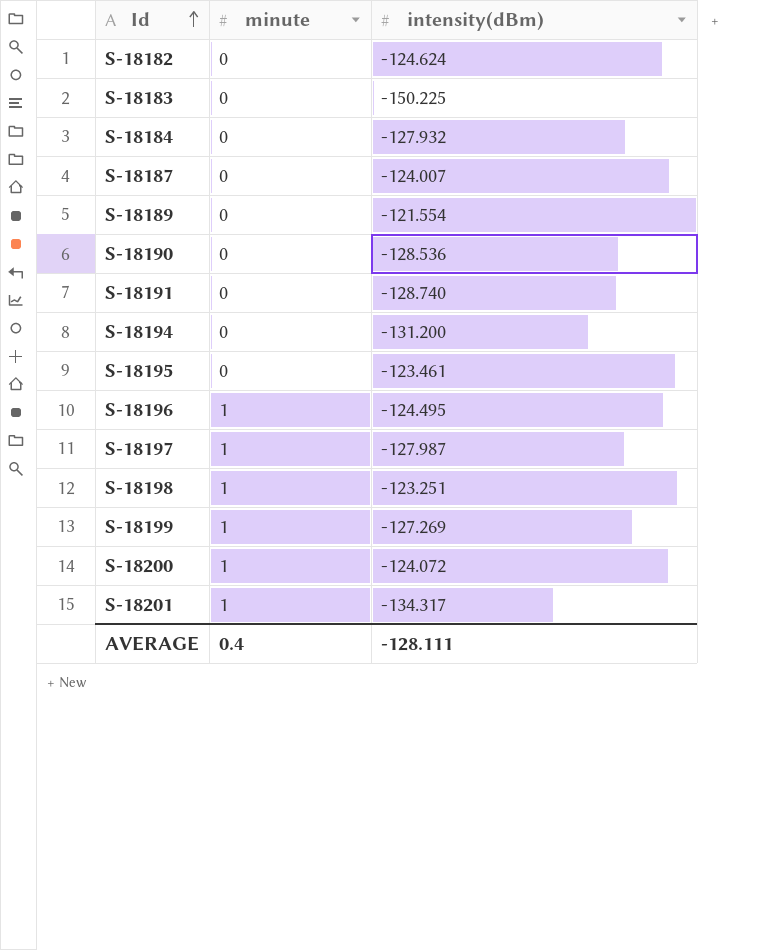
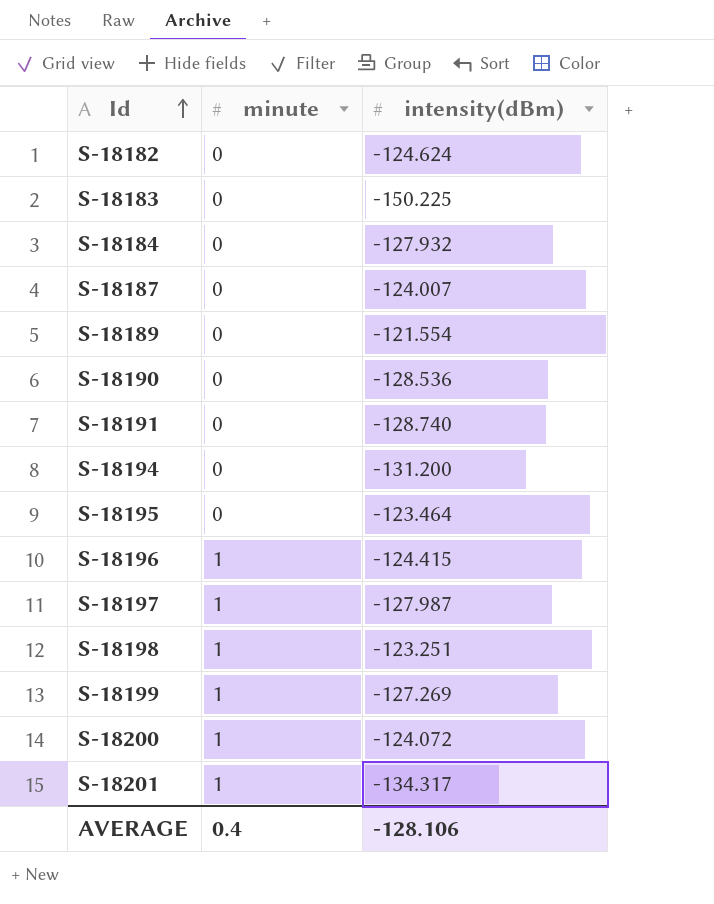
S-18195 | intensity(dBm): -123.461 -> -123.464
S-18196 | intensity(dBm): -124.495 -> -124.415
AVERAGE | intensity(dBm): -128.111 -> -128.106

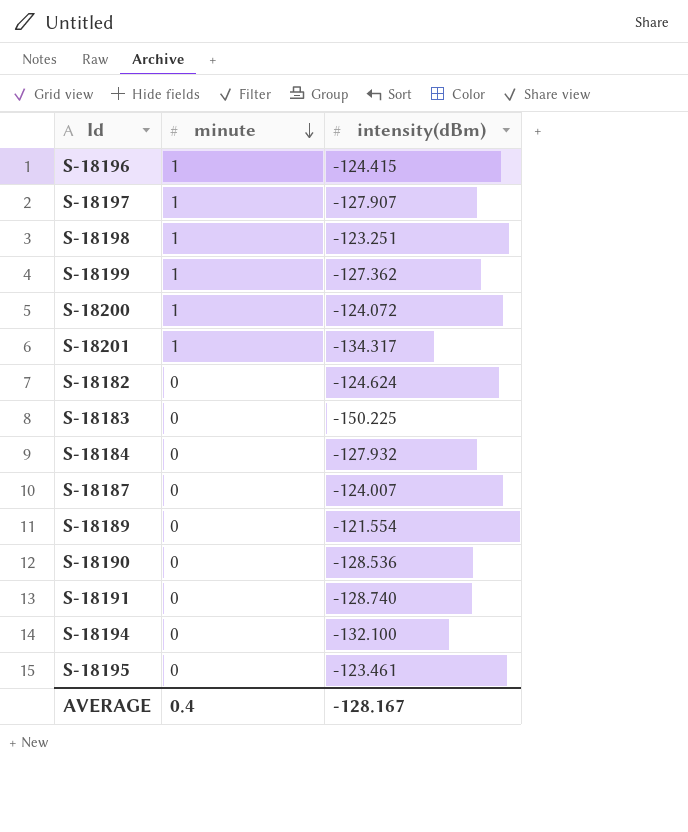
row order: Id ascending -> minute descending
S-18197 | intensity(dBm): -127.987 -> -127.907
S-18199 | intensity(dBm): -127.269 -> -127.362
S-18194 | intensity(dBm): -131.200 -> -132.100
S-18195 | intensity(dBm): -123.464 -> -123.461
AVERAGE | intensity(dBm): -128.106 -> -128.167

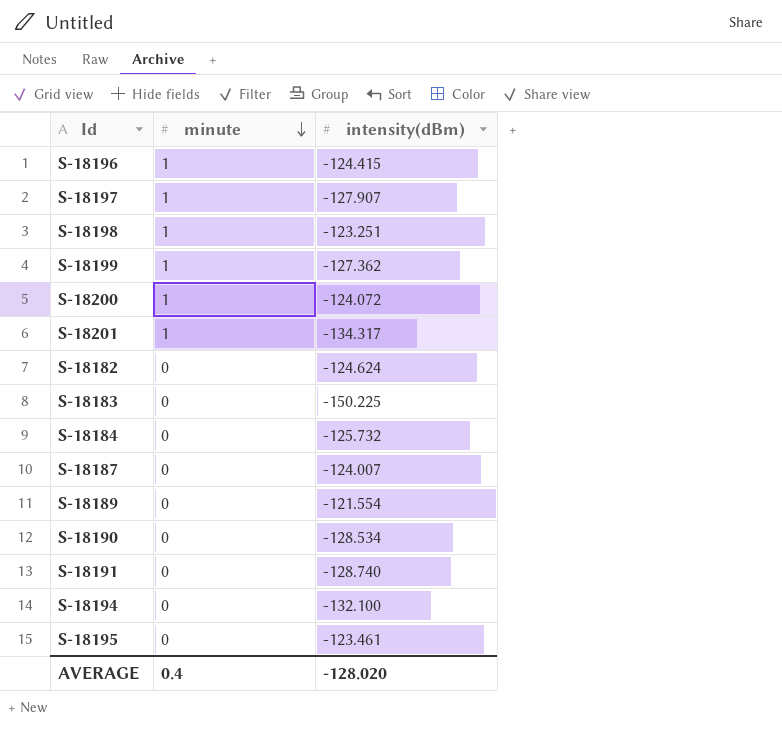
S-18184 | intensity(dBm): -127.932 -> -125.732
S-18190 | intensity(dBm): -128.536 -> -128.534
AVERAGE | intensity(dBm): -128.167 -> -128.020

